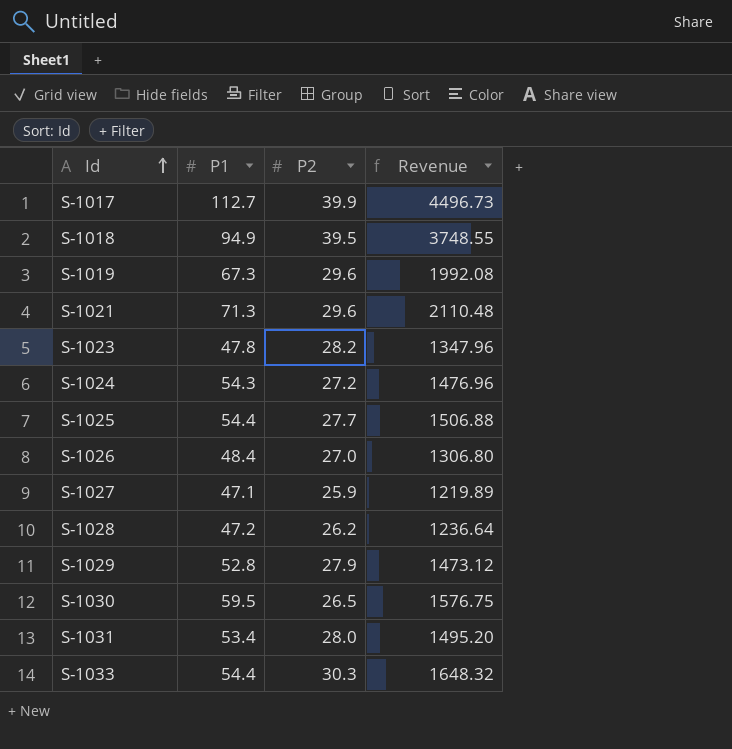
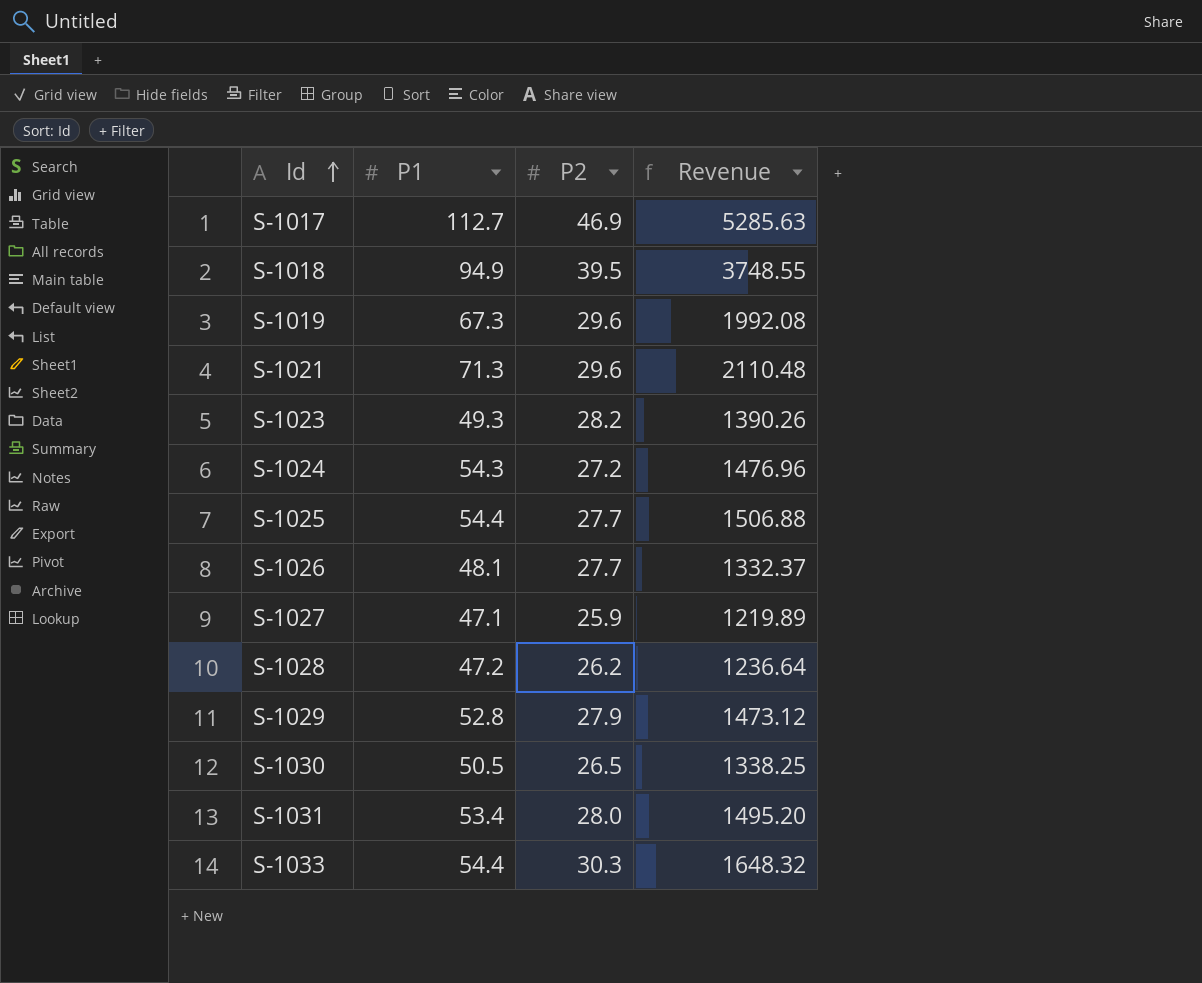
S-1017 | P2: 39.9 -> 46.9
S-1017 | Revenue: 4496.73 -> 5285.63
S-1023 | P1: 47.8 -> 49.3
S-1023 | Revenue: 1347.96 -> 1390.26
S-1026 | P1: 48.4 -> 48.1
S-1026 | P2: 27.0 -> 27.7
S-1026 | Revenue: 1306.80 -> 1332.37
S-1030 | P1: 59.5 -> 50.5
S-1030 | Revenue: 1576.75 -> 1338.25

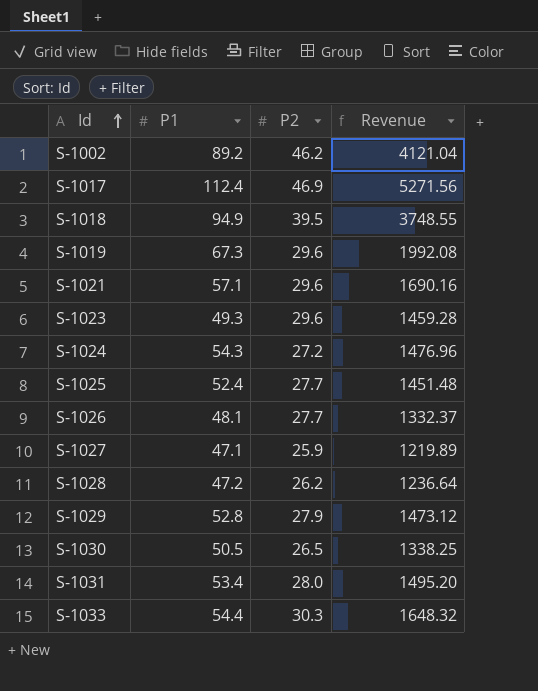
row S-1002: none -> 89.2 | 46.2 | 4121.04
S-1017 | P1: 112.7 -> 112.4
S-1017 | Revenue: 5285.63 -> 5271.56
S-1021 | P1: 71.3 -> 57.1
S-1021 | Revenue: 2110.48 -> 1690.16
S-1023 | P2: 28.2 -> 29.6
S-1023 | Revenue: 1390.26 -> 1459.28
S-1025 | P1: 54.4 -> 52.4
S-1025 | Revenue: 1506.88 -> 1451.48

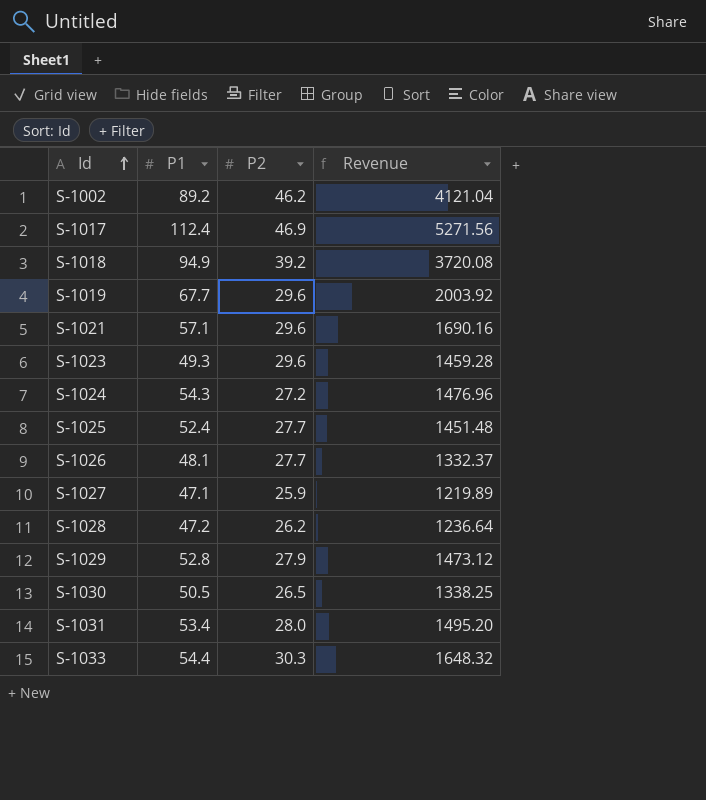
S-1018 | P2: 39.5 -> 39.2
S-1018 | Revenue: 3748.55 -> 3720.08
S-1019 | P1: 67.3 -> 67.7
S-1019 | Revenue: 1992.08 -> 2003.92

